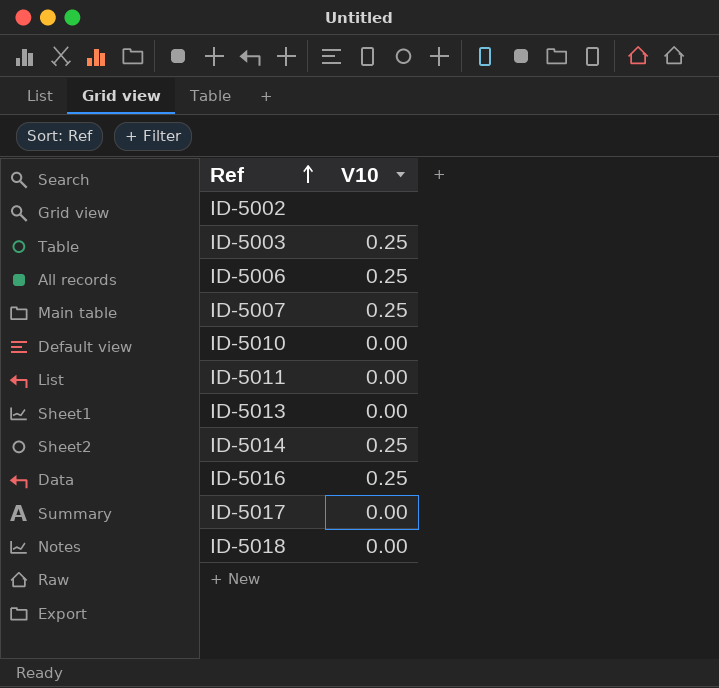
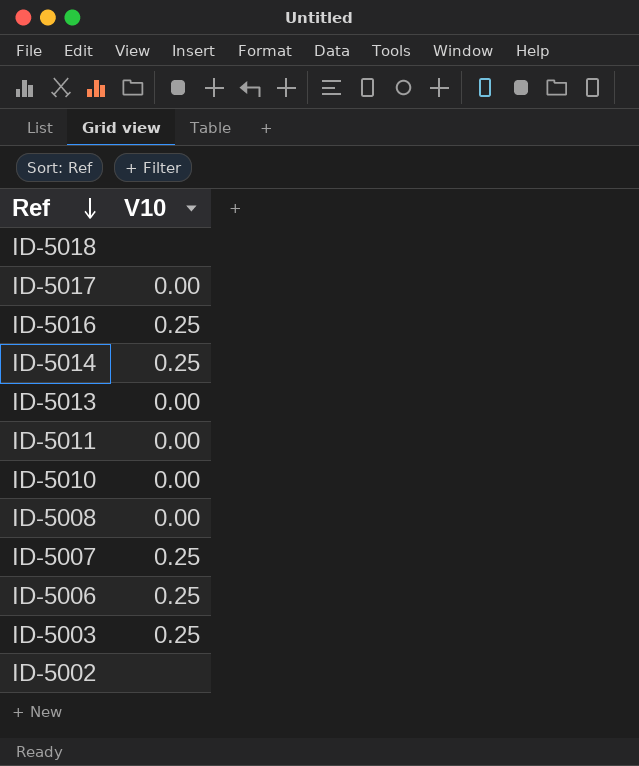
row order: Ref ascending -> Ref descending
ID-5018 | V10: 0.00 -> none
row ID-5008: none -> 0.00

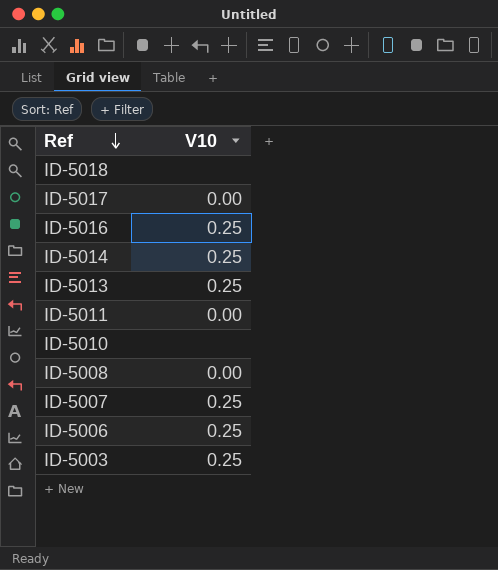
row ID-5002: none -> none
ID-5013 | V10: 0.00 -> 0.25
ID-5010 | V10: 0.00 -> none

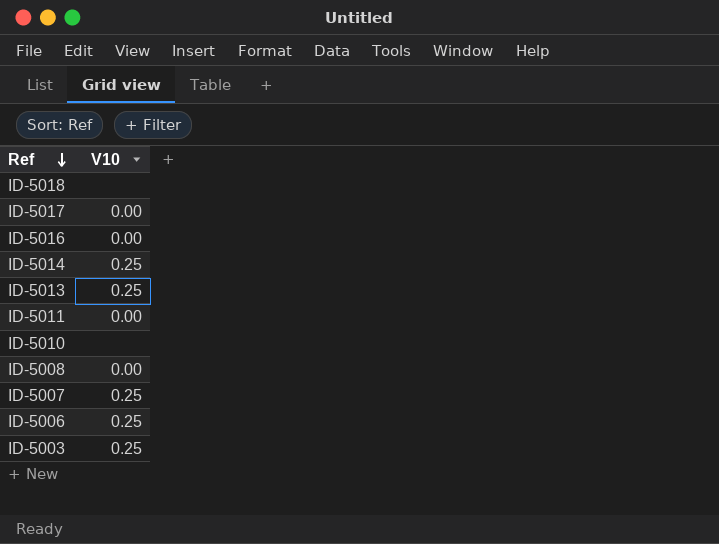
ID-5016 | V10: 0.25 -> 0.00

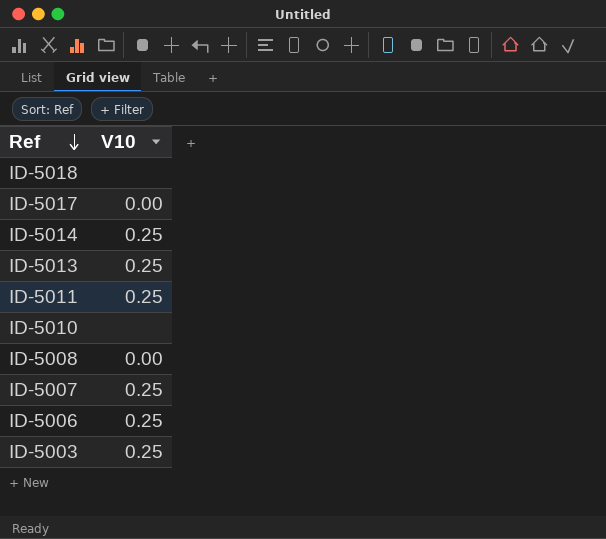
row ID-5016: 0.00 -> none
ID-5011 | V10: 0.00 -> 0.25

